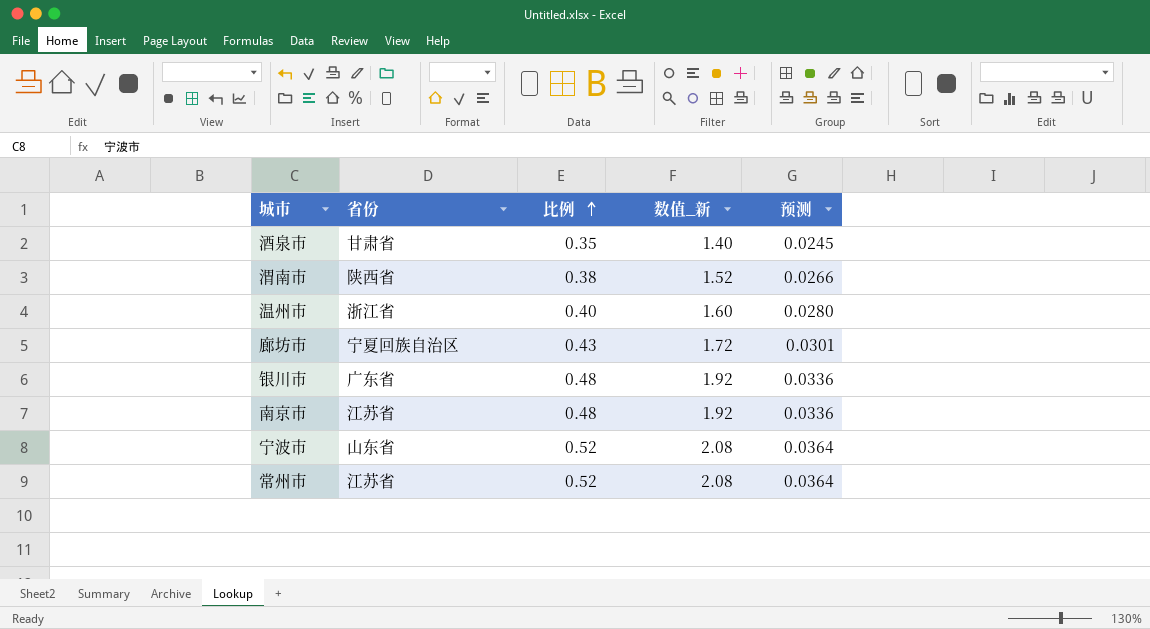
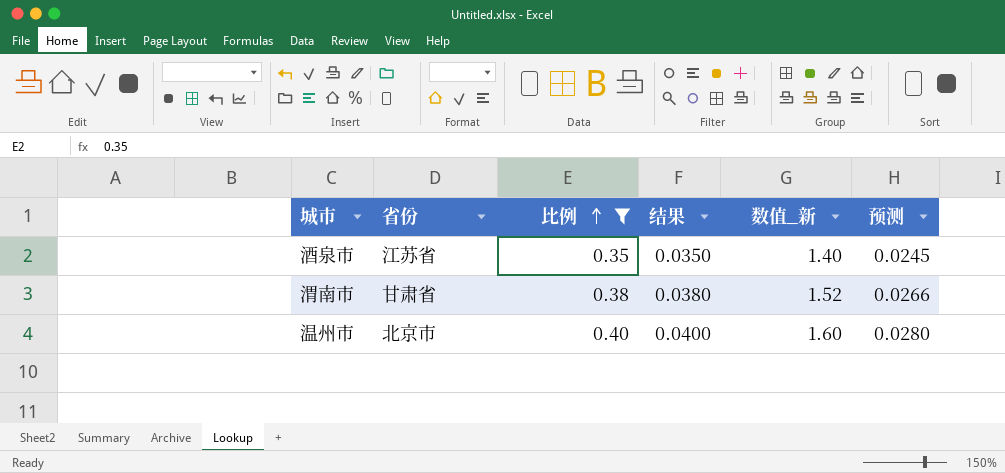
filter: none -> 比例 <= 0.40
column 结果 | formula: none -> [比例] * 0.1
酒泉市 | 省份: 甘肃省 -> 江苏省
渭南市 | 省份: 陕西省 -> 甘肃省
温州市 | 省份: 浙江省 -> 北京市

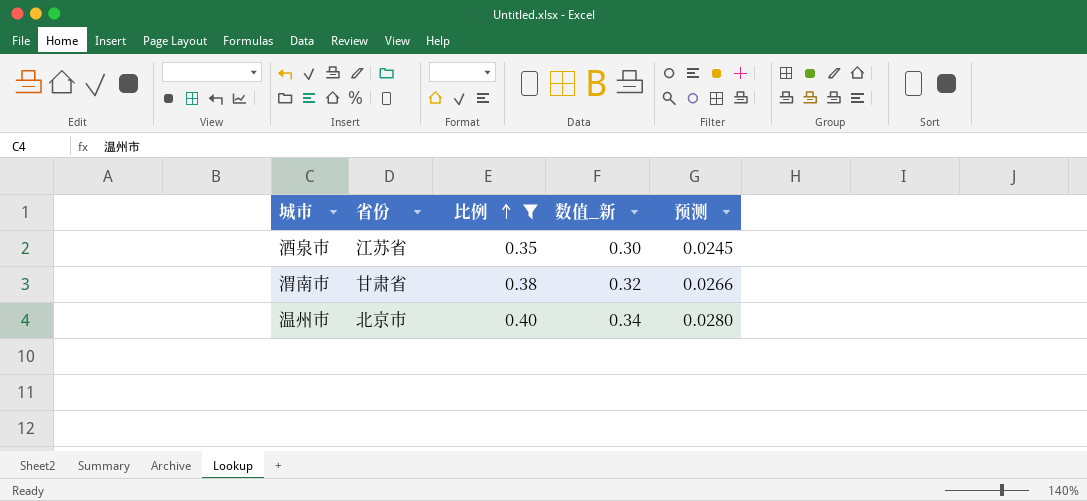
column 结果 | formula: [比例] * 0.1 -> none
column 数值_新 | formula: [比例] * 4 -> [比例] * 0.85

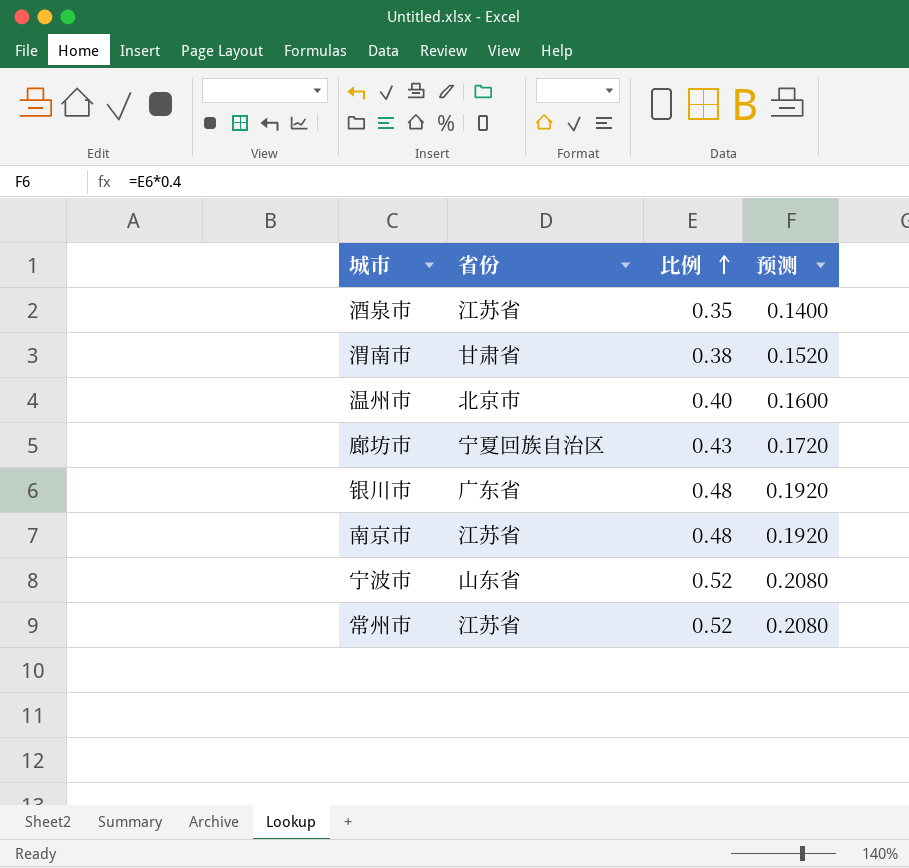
filter: 比例 <= 0.40 -> none
column 数值_新 | formula: [比例] * 0.85 -> none
column 预测 | formula: [比例] * 0.07 -> [比例] * 0.4

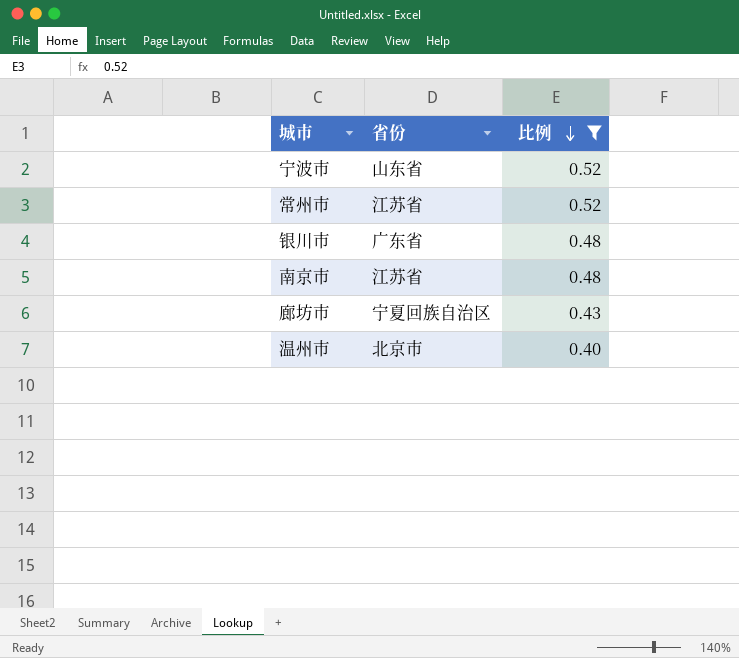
filter: none -> 比例 >= 0.40
row order: 比例 ascending -> 比例 descending
column 预测 | formula: [比例] * 0.4 -> none

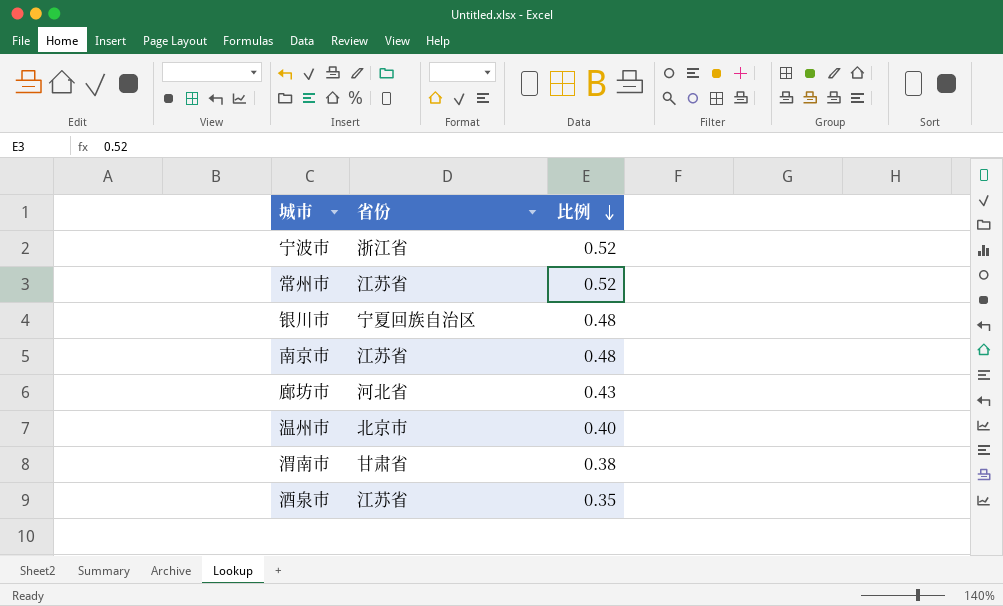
filter: 比例 >= 0.40 -> none
宁波市 | 省份: 山东省 -> 浙江省
银川市 | 省份: 广东省 -> 宁夏回族自治区
廊坊市 | 省份: 宁夏回族自治区 -> 河北省

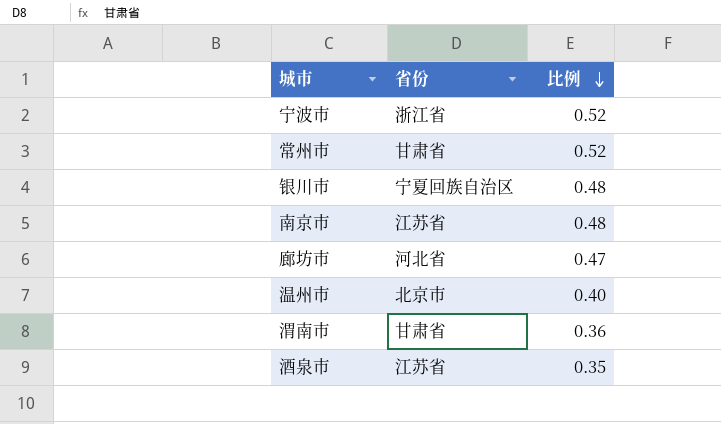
常州市 | 省份: 江苏省 -> 甘肃省
廊坊市 | 比例: 0.43 -> 0.47
渭南市 | 比例: 0.38 -> 0.36

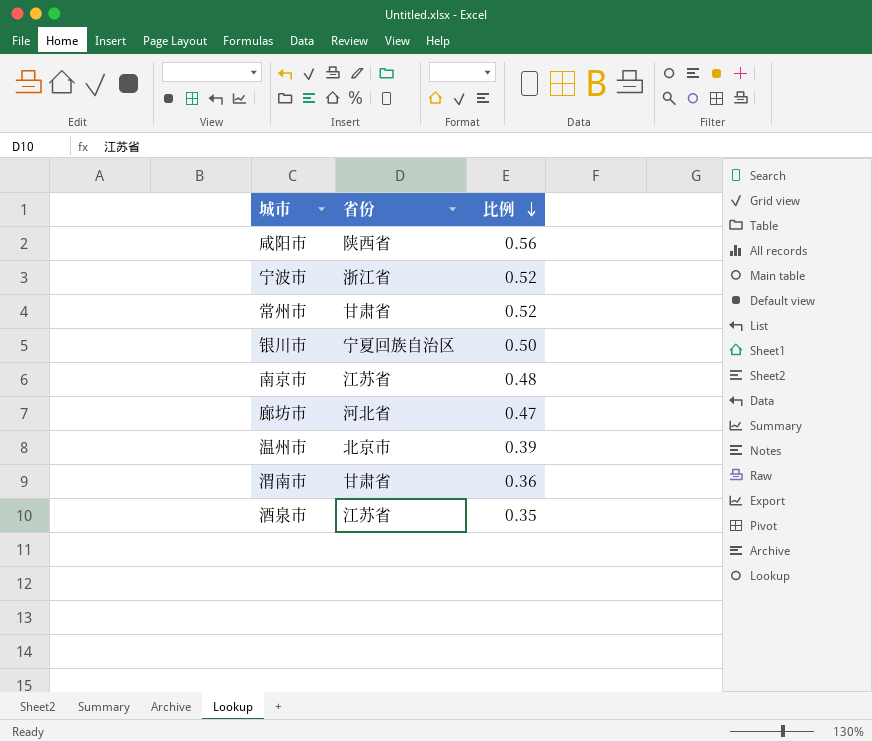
row 咸阳市: none -> 陕西省 | 0.56
银川市 | 比例: 0.48 -> 0.50
温州市 | 比例: 0.40 -> 0.39

